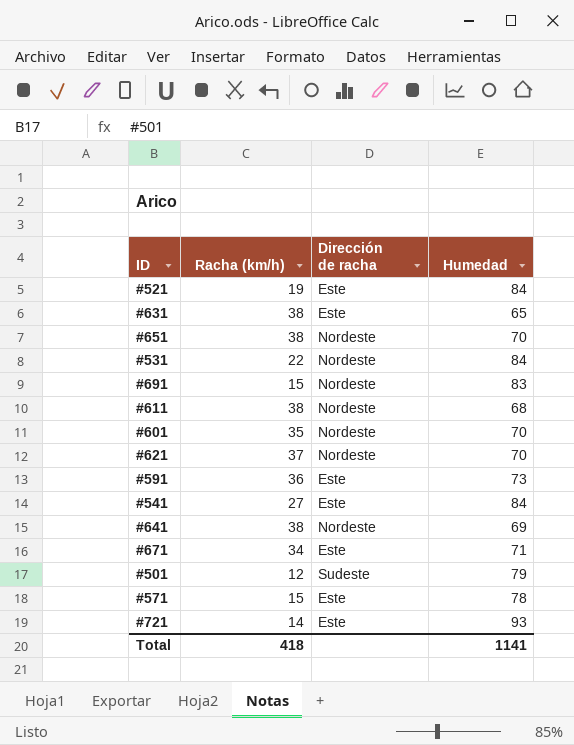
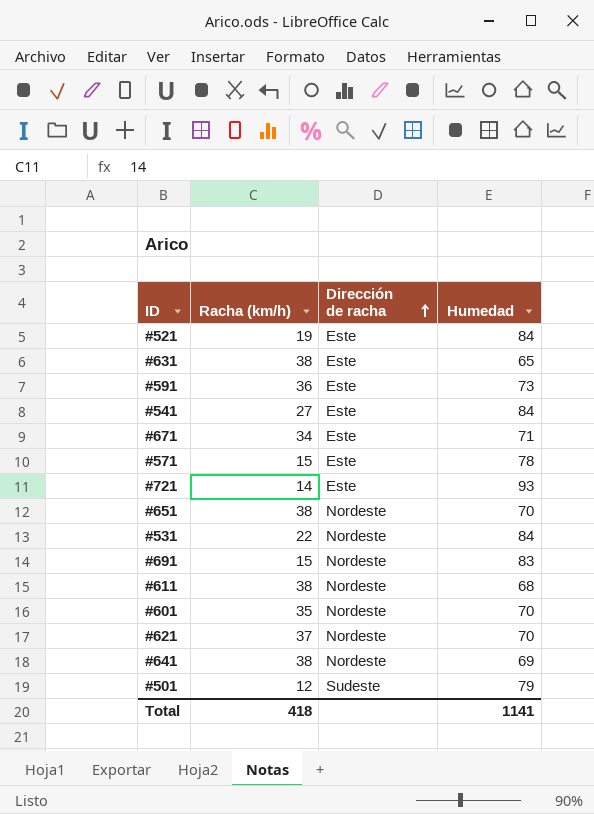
row order: none -> Dirección de racha ascending

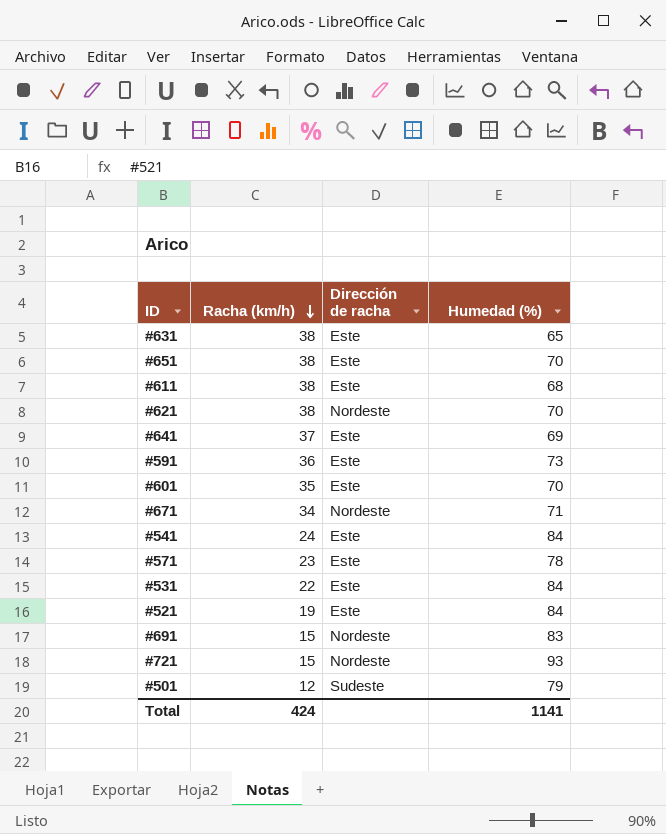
row order: Dirección de racha ascending -> Racha (km/h) descending
column name: Humedad -> Humedad (%)
#651 | Dirección de racha: Nordeste -> Este
#611 | Dirección de racha: Nordeste -> Este
#621 | Racha (km/h): 37 -> 38
#641 | Racha (km/h): 38 -> 37
#641 | Dirección de racha: Nordeste -> Este
#601 | Dirección de racha: Nordeste -> Este
#671 | Dirección de racha: Este -> Nordeste
#541 | Racha (km/h): 27 -> 24
#571 | Racha (km/h): 15 -> 23
#531 | Dirección de racha: Nordeste -> Este
#721 | Racha (km/h): 14 -> 15
#721 | Dirección de racha: Este -> Nordeste
Total | Racha (km/h): 418 -> 424

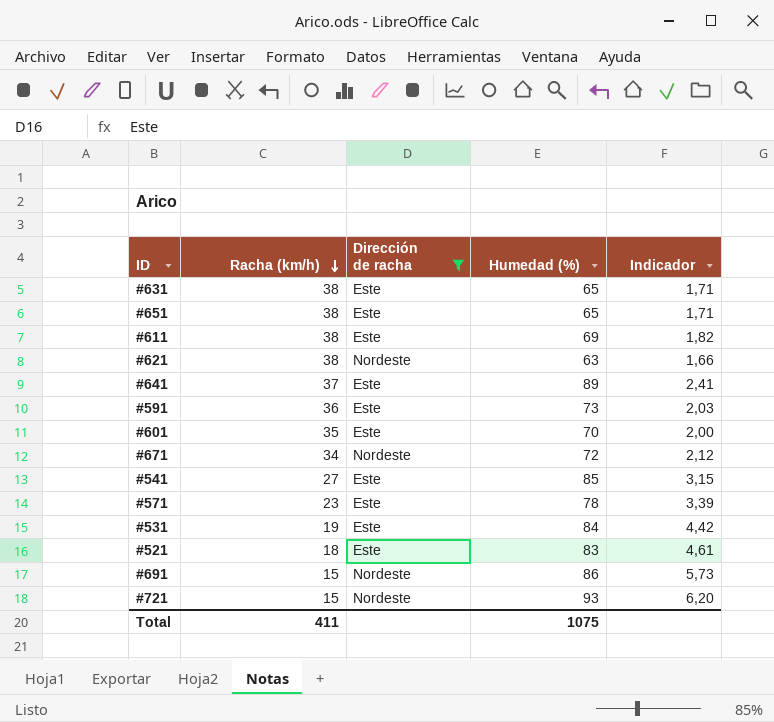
filter: none -> Dirección de racha != Sudeste
column Indicador | formula: none -> [Humedad (%)] / [Racha (km/h)]
#651 | Humedad (%): 70 -> 65
#611 | Humedad (%): 68 -> 69
#621 | Humedad (%): 70 -> 63
#641 | Humedad (%): 69 -> 89
#671 | Humedad (%): 71 -> 72
#541 | Racha (km/h): 24 -> 27
#541 | Humedad (%): 84 -> 85
#531 | Racha (km/h): 22 -> 19
#521 | Racha (km/h): 19 -> 18
#521 | Humedad (%): 84 -> 83
#691 | Humedad (%): 83 -> 86
Total | Racha (km/h): 424 -> 411
Total | Humedad (%): 1141 -> 1075

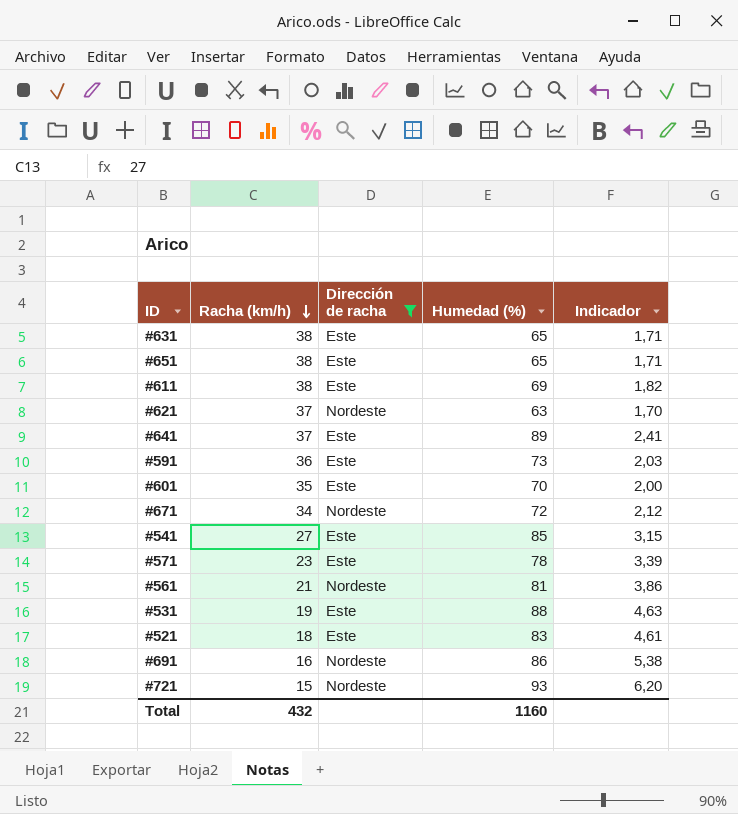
#621 | Racha (km/h): 38 -> 37
#621 | Indicador: 1,66 -> 1,70
row #561: none -> 21 | Nordeste | 81 | 3,86
#531 | Humedad (%): 84 -> 88
#531 | Indicador: 4,42 -> 4,63
#691 | Racha (km/h): 15 -> 16
#691 | Indicador: 5,73 -> 5,38
Total | Racha (km/h): 411 -> 432
Total | Humedad (%): 1075 -> 1160

